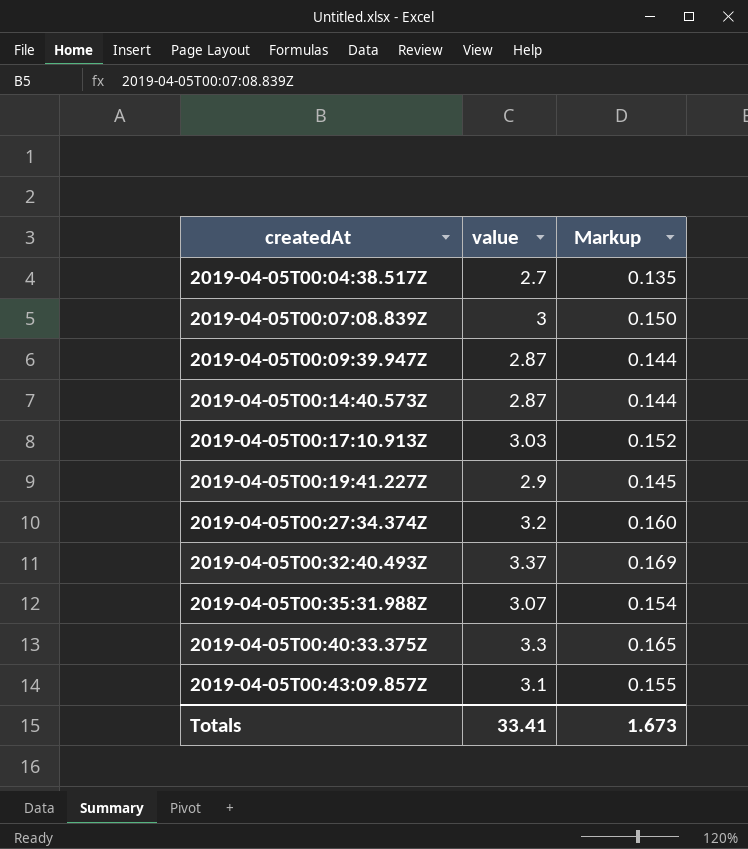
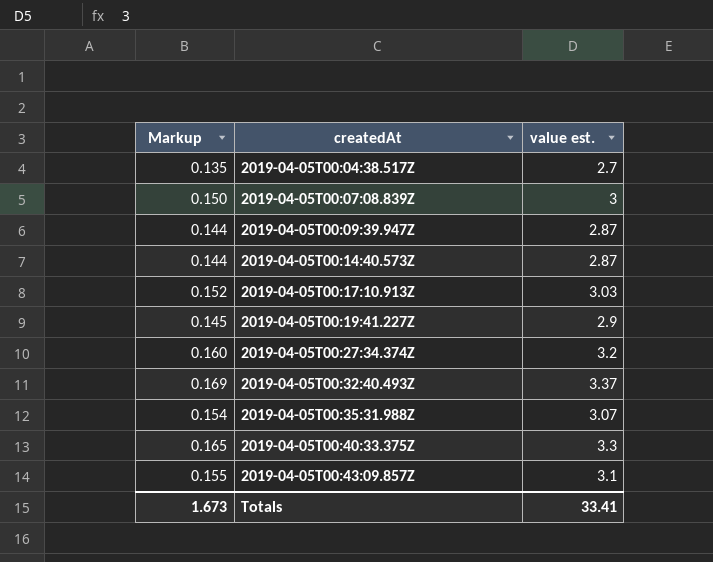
column Markup | position: 3 -> 1
column name: value -> value est.

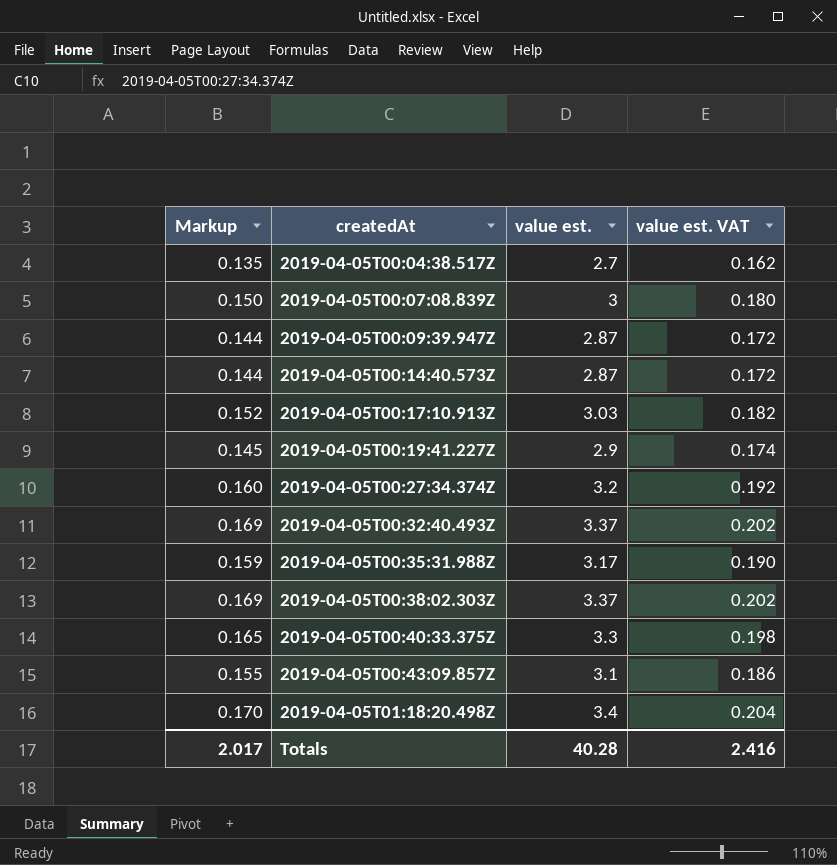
column value est. VAT | formula: none -> [value est.] * 0.06
2019-04-05T00:35:31.988Z | Markup: 0.154 -> 0.159
2019-04-05T00:35:31.988Z | value est.: 3.07 -> 3.17
row 2019-04-05T00:38:02.303Z: none -> 0.169 | 3.37 | 0.202
row 2019-04-05T01:18:20.498Z: none -> 0.170 | 3.4 | 0.204
Totals | Markup: 1.673 -> 2.017
Totals | value est.: 33.41 -> 40.28

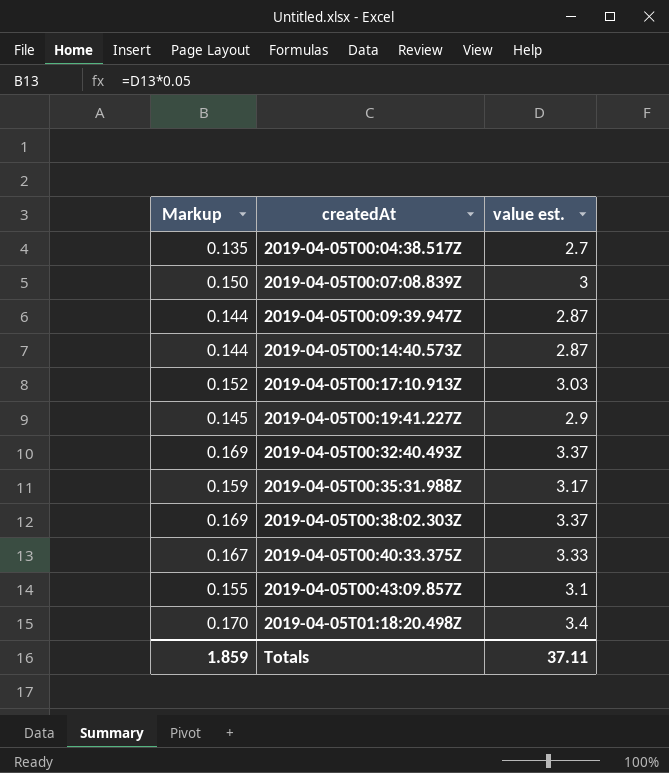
column value est. VAT | formula: [value est.] * 0.06 -> none
row 2019-04-05T00:27:34.374Z: 0.160 | 3.2 | 0.192 -> none
2019-04-05T00:40:33.375Z | Markup: 0.165 -> 0.167
2019-04-05T00:40:33.375Z | value est.: 3.3 -> 3.33
Totals | Markup: 2.017 -> 1.859
Totals | value est.: 40.28 -> 37.11

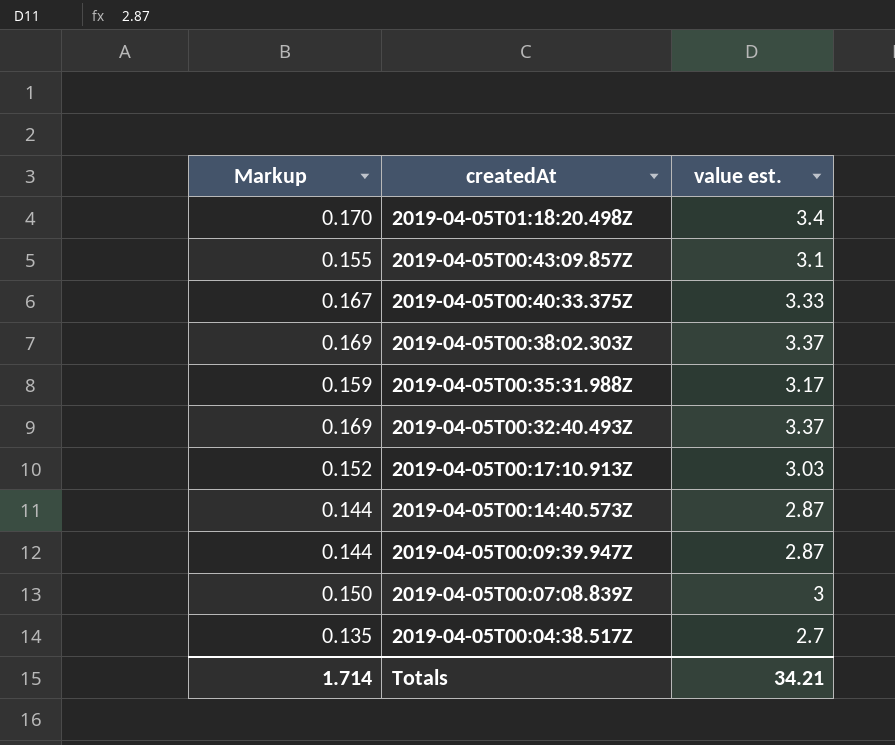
row order: createdAt ascending -> createdAt descending
row 2019-04-05T00:19:41.227Z: 0.145 | 2.9 -> none
Totals | Markup: 1.859 -> 1.714
Totals | value est.: 37.11 -> 34.21

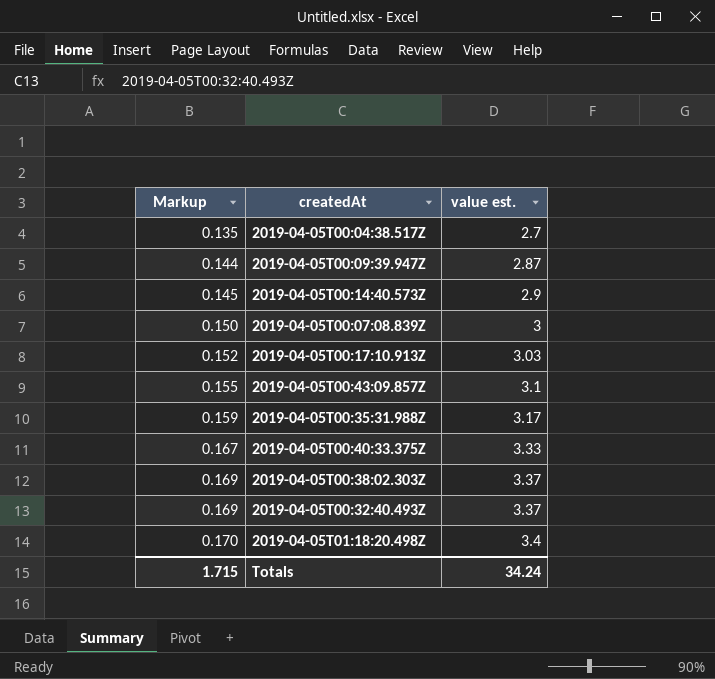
row order: createdAt descending -> Markup ascending
2019-04-05T00:14:40.573Z | Markup: 0.144 -> 0.145
2019-04-05T00:14:40.573Z | value est.: 2.87 -> 2.9
Totals | Markup: 1.714 -> 1.715
Totals | value est.: 34.21 -> 34.24

